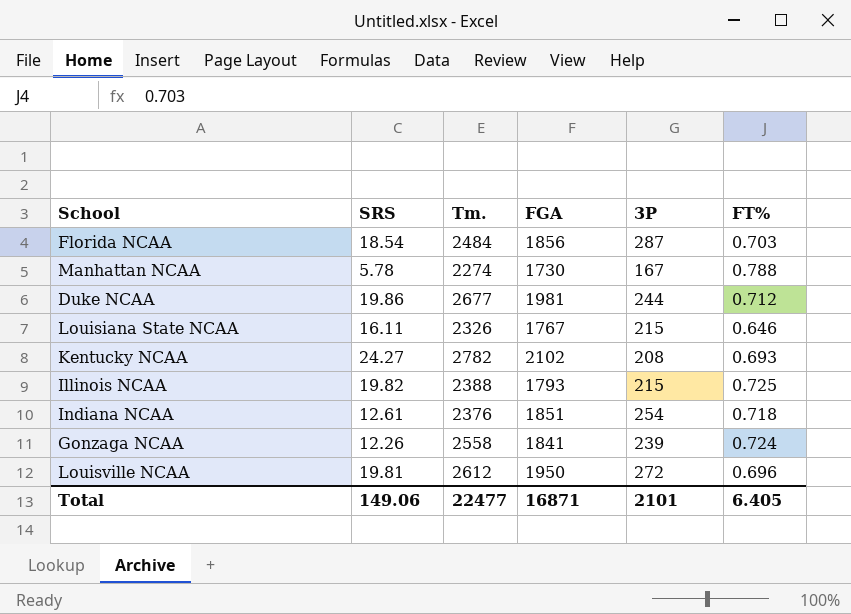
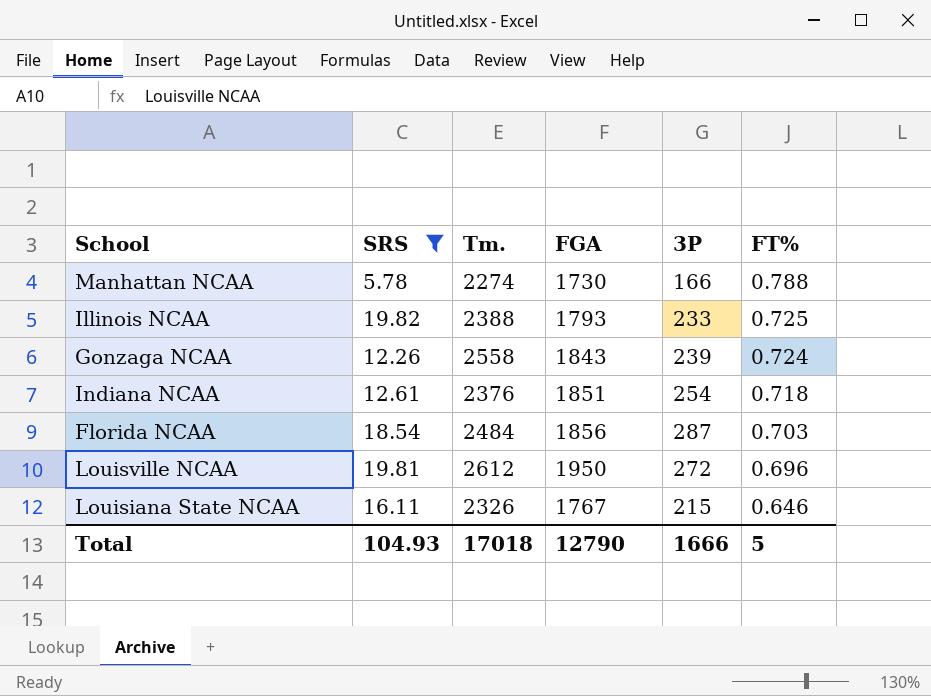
filter: none -> SRS <= 19.82
row order: none -> FT% descending
Manhattan NCAA | 3P: 167 -> 166
Illinois NCAA | 3P: 215 -> 233
Gonzaga NCAA | FGA: 1841 -> 1843
Total | SRS: 149.06 -> 104.93
Total | Tm.: 22477 -> 17018
Total | FGA: 16871 -> 12790
Total | 3P: 2101 -> 1666
Total | FT%: 6.405 -> 5

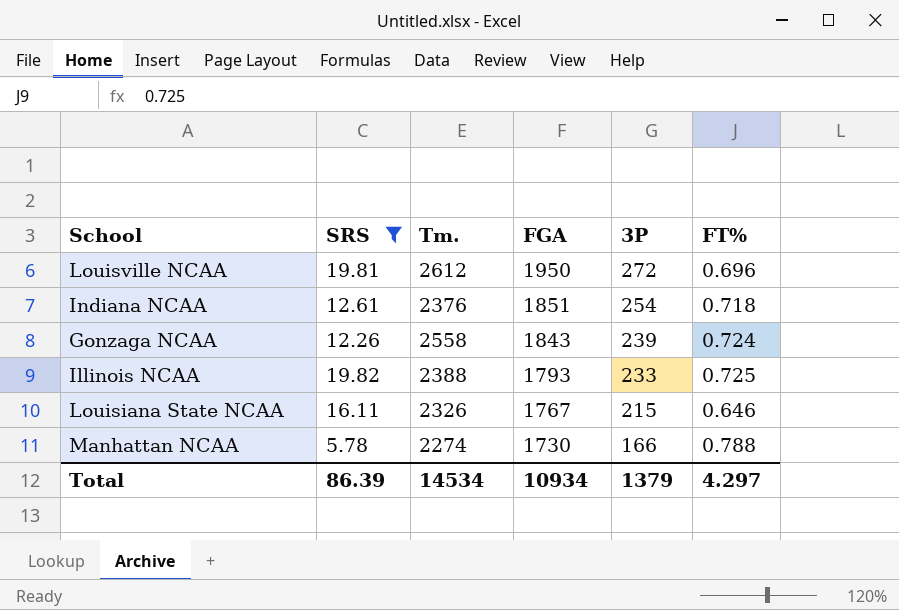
row order: FT% descending -> FGA descending
row Florida NCAA: 18.54 | 2484 | 1856 | 287 | 0.703 -> none
Total | SRS: 104.93 -> 86.39
Total | Tm.: 17018 -> 14534
Total | FGA: 12790 -> 10934
Total | 3P: 1666 -> 1379
Total | FT%: 5 -> 4.297

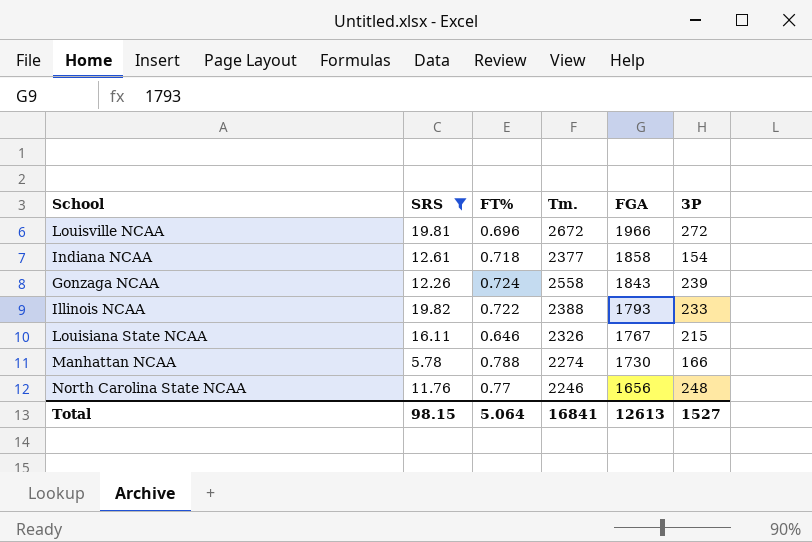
column FT% | position: 6 -> 3
Louisville NCAA | Tm.: 2612 -> 2672
Louisville NCAA | FGA: 1950 -> 1966
Indiana NCAA | Tm.: 2376 -> 2377
Indiana NCAA | FGA: 1851 -> 1858
Indiana NCAA | 3P: 254 -> 154
Illinois NCAA | FT%: 0.725 -> 0.722
row North Carolina State NCAA: none -> 11.76 | 0.77 | 2246 | 1656 | 248
Total | SRS: 86.39 -> 98.15
Total | FT%: 4.297 -> 5.064
Total | Tm.: 14534 -> 16841
Total | FGA: 10934 -> 12613
Total | 3P: 1379 -> 1527

